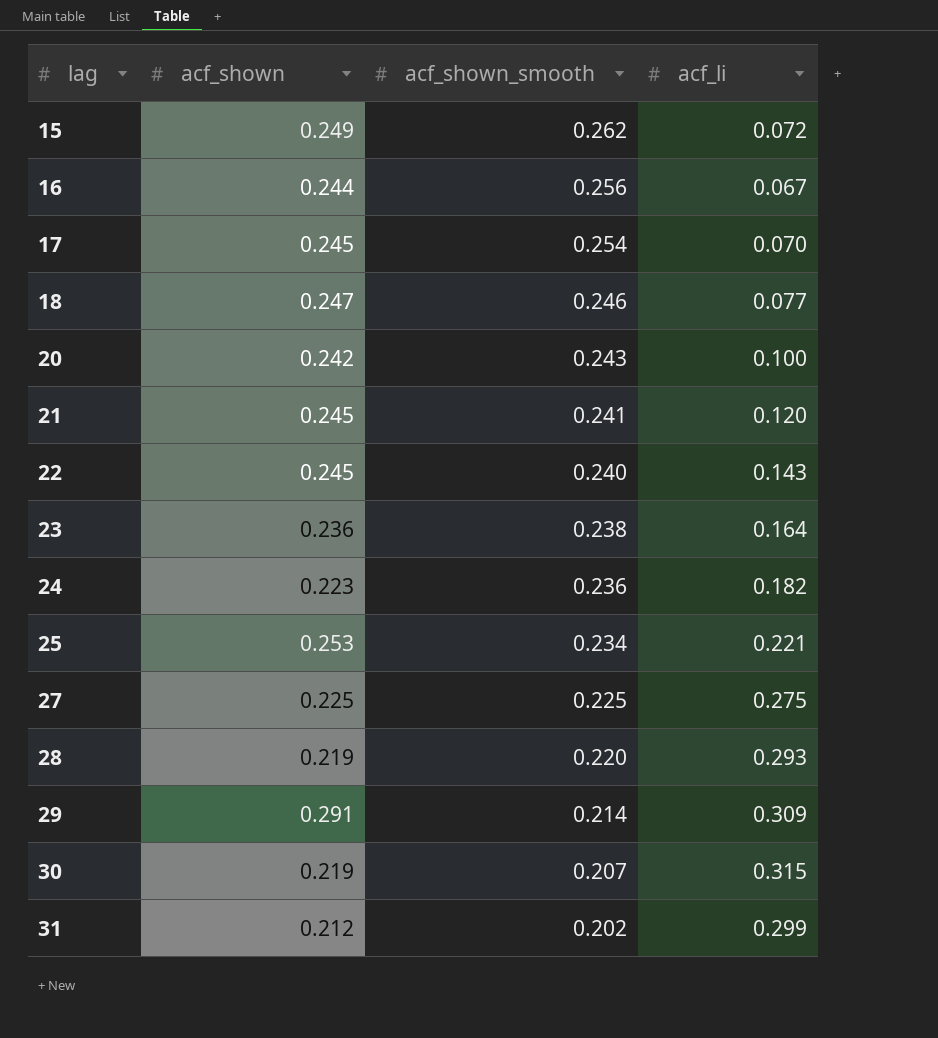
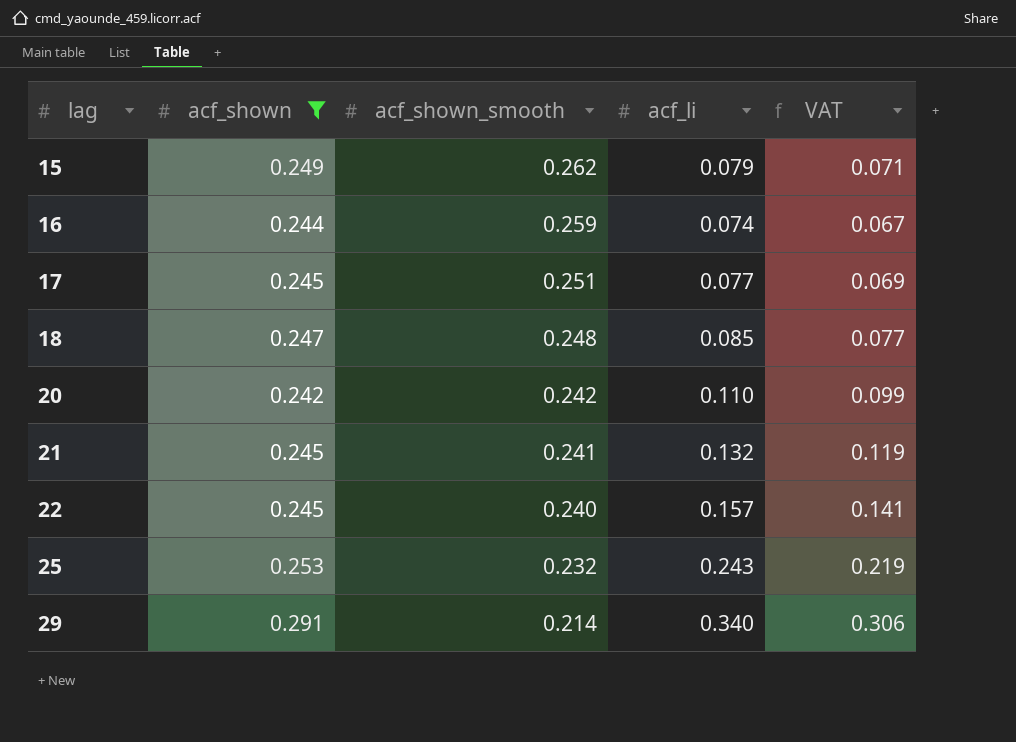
filter: none -> acf_shown >= 0.242
column VAT | formula: none -> [acf_li] * 0.9
15 | acf_li: 0.072 -> 0.079
16 | acf_shown_smooth: 0.256 -> 0.259
16 | acf_li: 0.067 -> 0.074
17 | acf_shown_smooth: 0.254 -> 0.251
17 | acf_li: 0.070 -> 0.077
18 | acf_shown_smooth: 0.246 -> 0.248
18 | acf_li: 0.077 -> 0.085
20 | acf_shown_smooth: 0.243 -> 0.242
20 | acf_li: 0.100 -> 0.110
21 | acf_li: 0.120 -> 0.132
22 | acf_li: 0.143 -> 0.157
25 | acf_shown_smooth: 0.234 -> 0.232
25 | acf_li: 0.221 -> 0.243
29 | acf_li: 0.309 -> 0.340

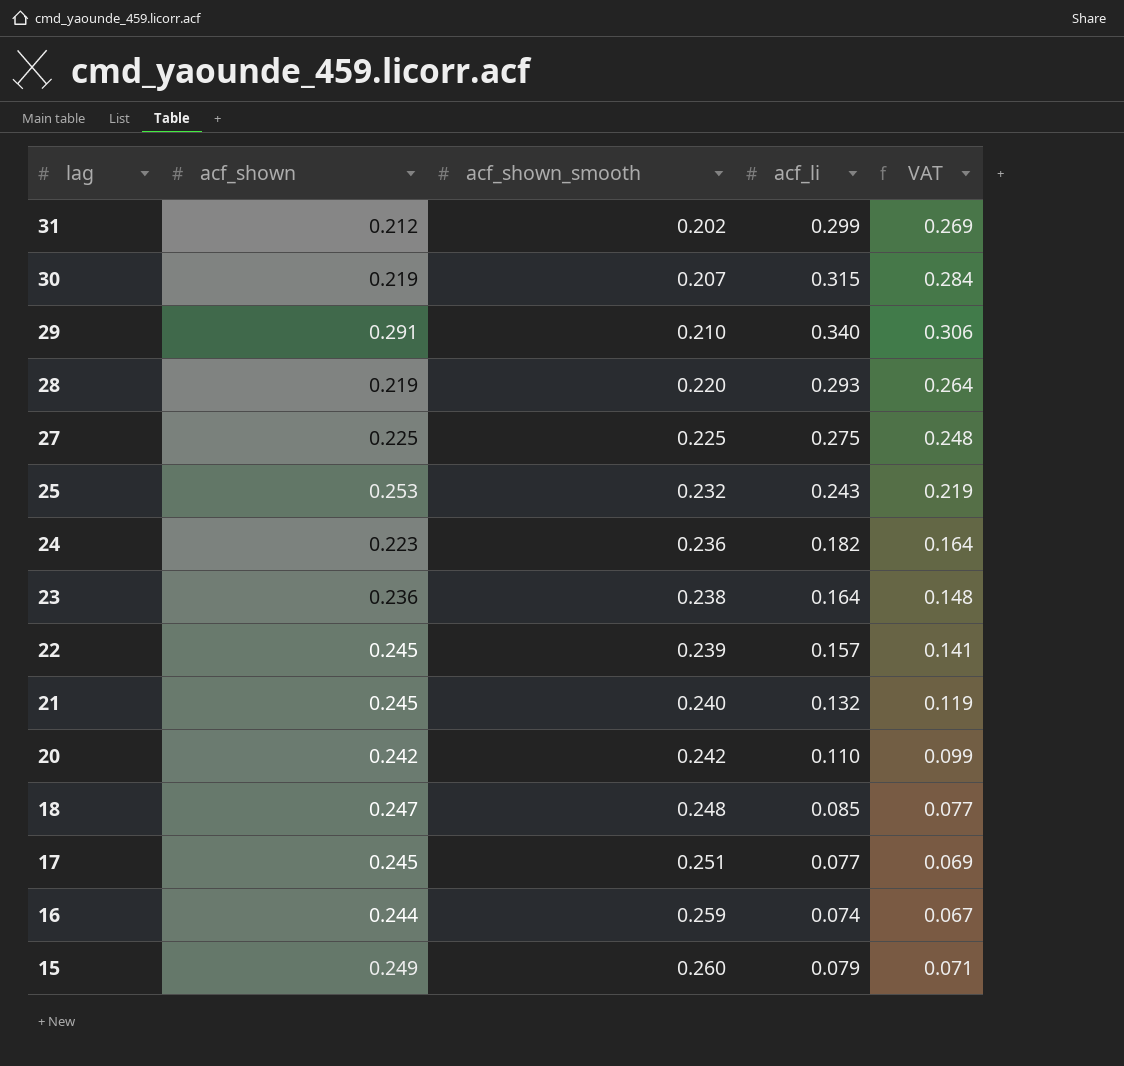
filter: acf_shown >= 0.242 -> none
row order: lag ascending -> lag descending
29 | acf_shown_smooth: 0.214 -> 0.210
22 | acf_shown_smooth: 0.240 -> 0.239
21 | acf_shown_smooth: 0.241 -> 0.240
15 | acf_shown_smooth: 0.262 -> 0.260

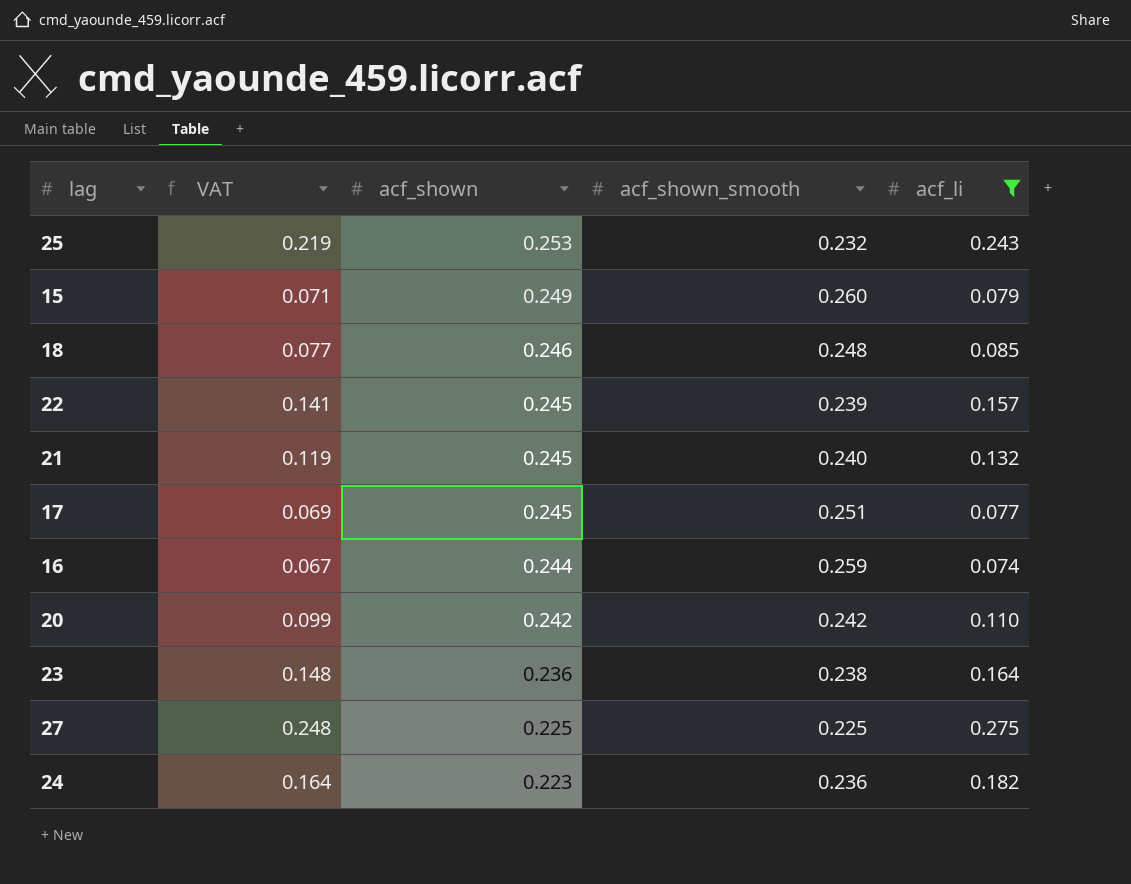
filter: none -> acf_li <= 0.275
row order: lag descending -> acf_shown descending
column VAT | position: 5 -> 2
18 | acf_shown: 0.247 -> 0.246

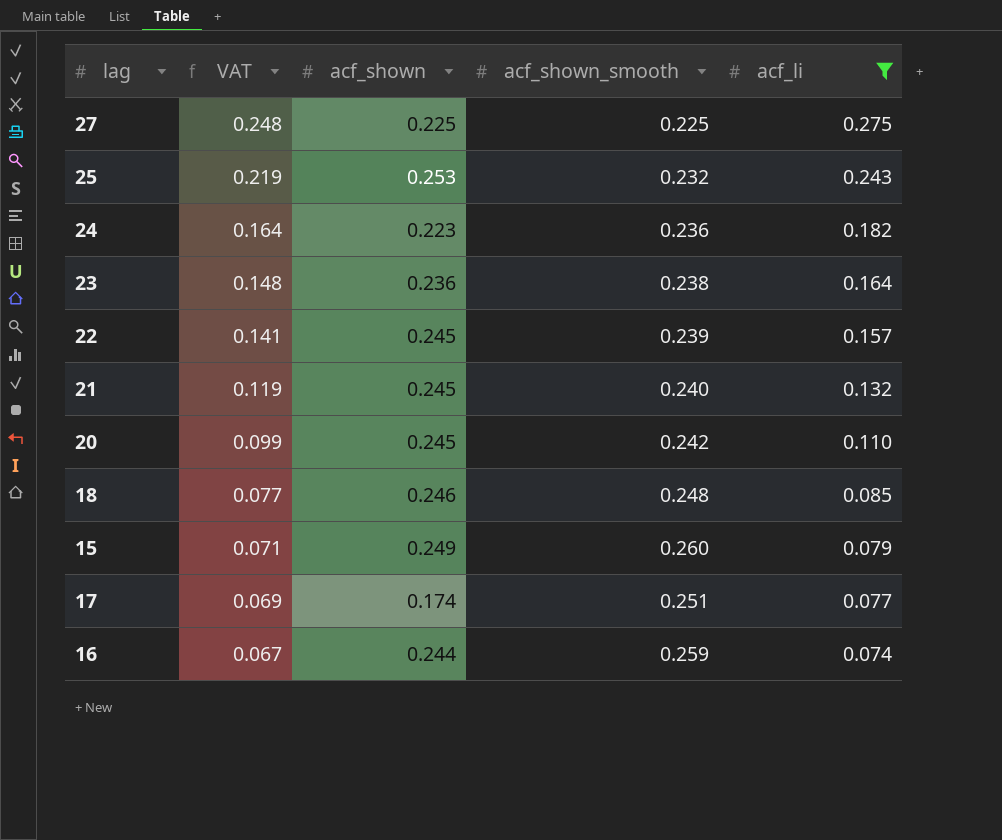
row order: acf_shown descending -> VAT descending
20 | acf_shown: 0.242 -> 0.245
17 | acf_shown: 0.245 -> 0.174

